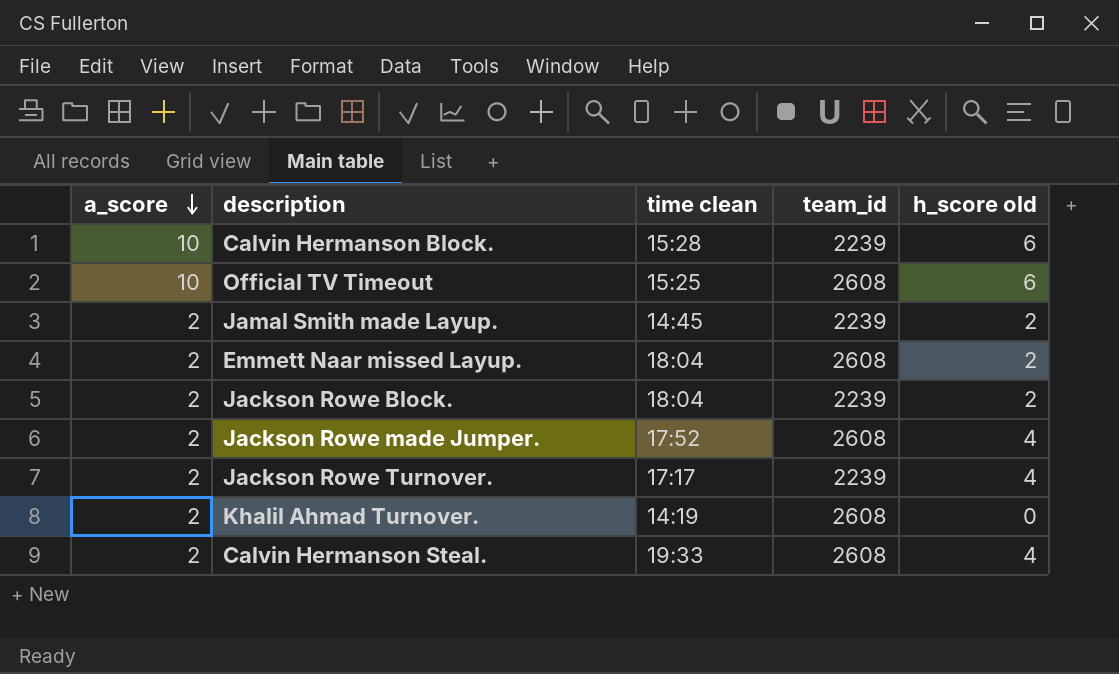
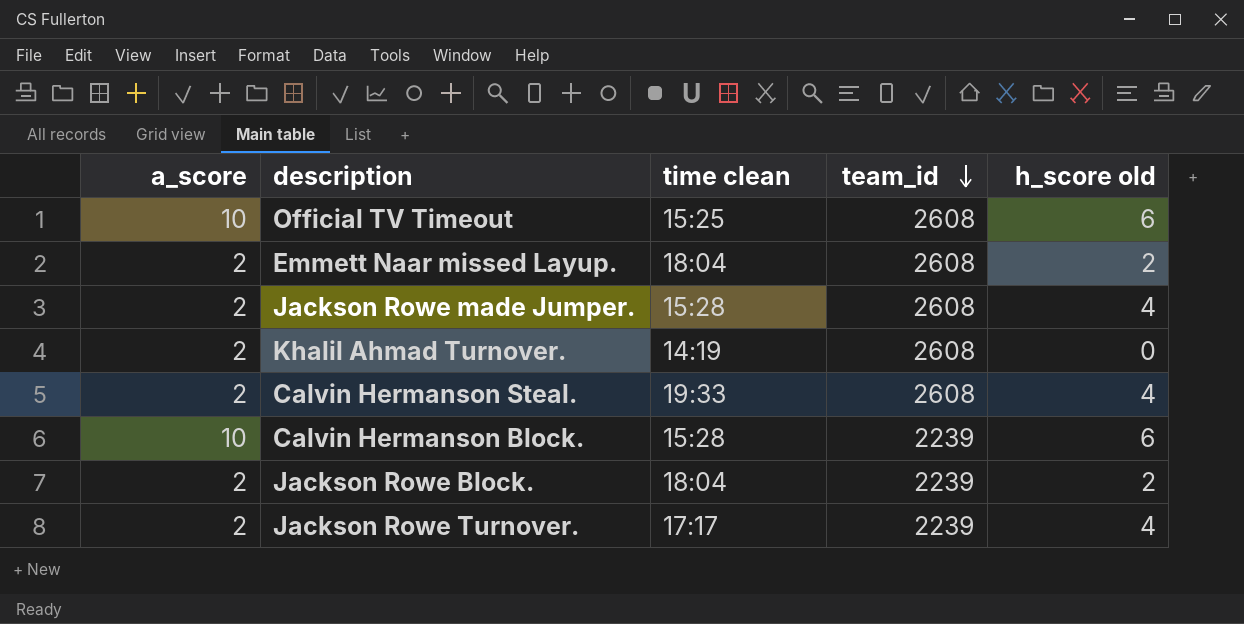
row order: a_score descending -> team_id descending
row Jamal Smith made Layup.: 2 | 14:45 | 2239 | 2 -> none
Jackson Rowe made Jumper. | time clean: 17:52 -> 15:28

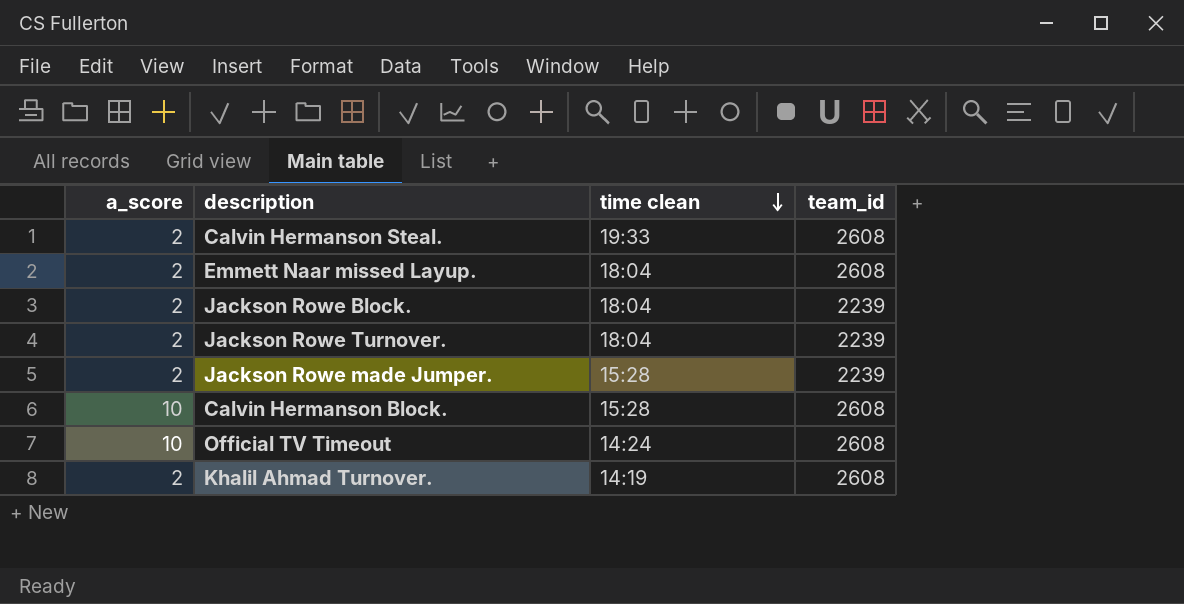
row order: team_id descending -> time clean descending
column h_score old | position: 5 -> none
Jackson Rowe Turnover. | time clean: 17:17 -> 18:04
Jackson Rowe made Jumper. | team_id: 2608 -> 2239
Calvin Hermanson Block. | team_id: 2239 -> 2608
Official TV Timeout | time clean: 15:25 -> 14:24

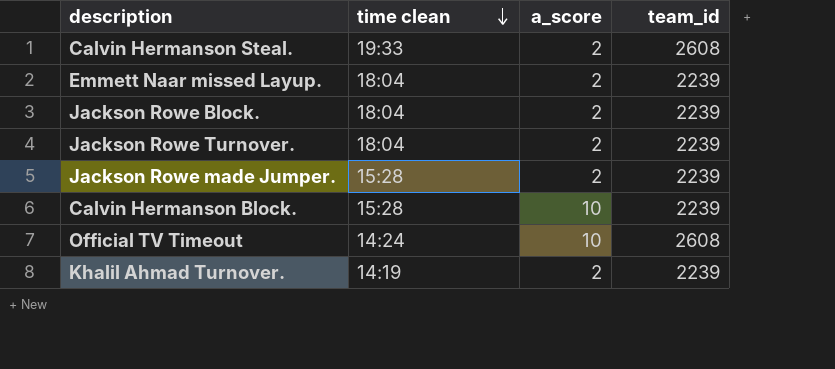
column a_score | position: 1 -> 3
Emmett Naar missed Layup. | team_id: 2608 -> 2239
Calvin Hermanson Block. | team_id: 2608 -> 2239
Khalil Ahmad Turnover. | team_id: 2608 -> 2239

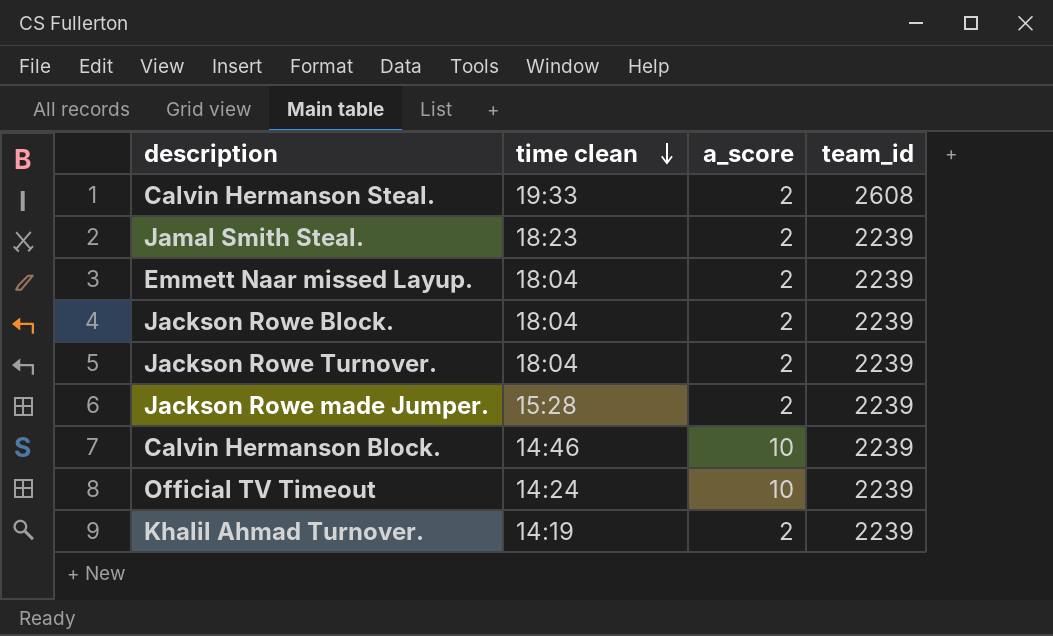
row Jamal Smith Steal.: none -> 18:23 | 2 | 2239
Calvin Hermanson Block. | time clean: 15:28 -> 14:46
Official TV Timeout | team_id: 2608 -> 2239

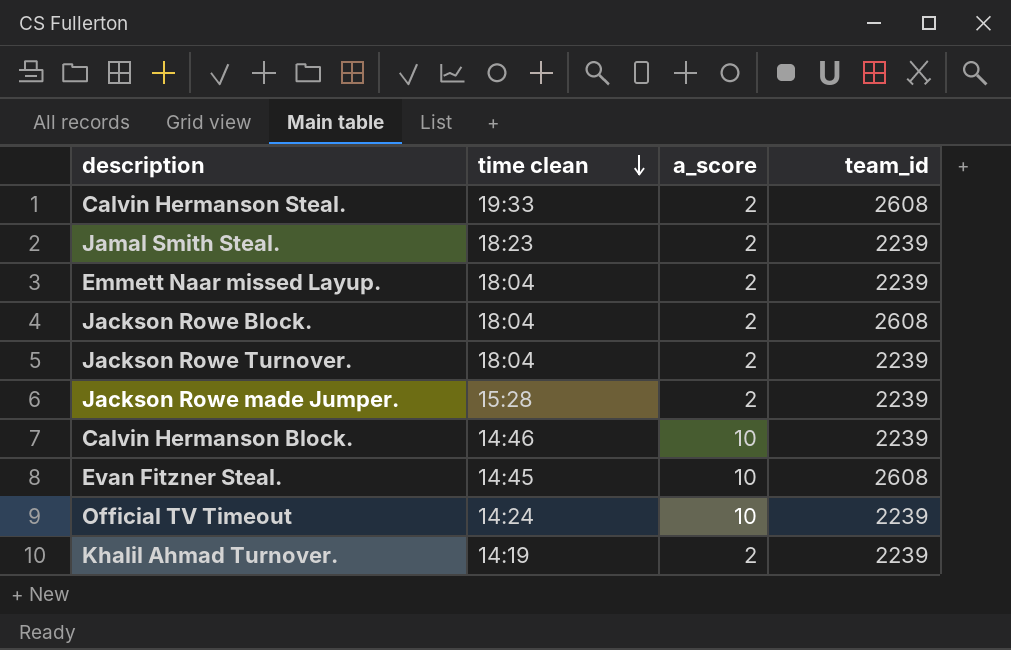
Jackson Rowe Block. | team_id: 2239 -> 2608
row Evan Fitzner Steal.: none -> 14:45 | 10 | 2608

